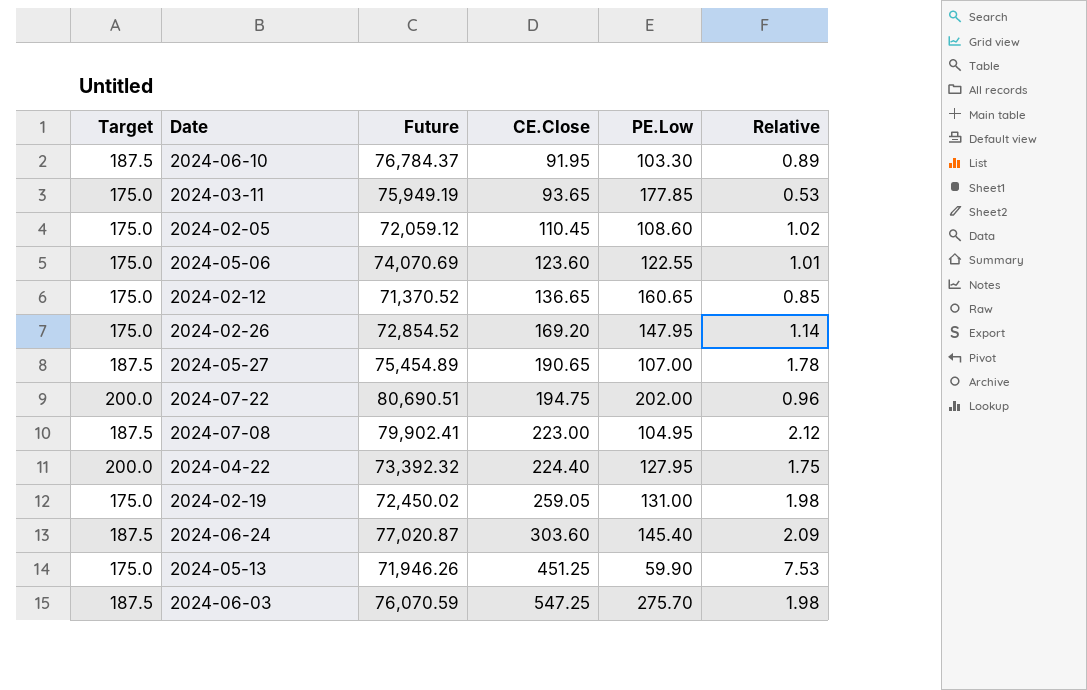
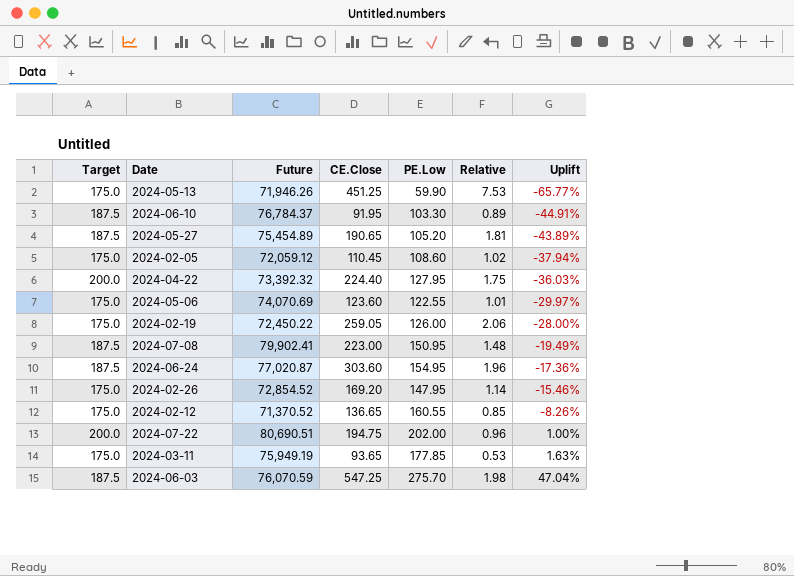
row order: CE.Close ascending -> Uplift ascending
column Uplift | formula: none -> ([PE.Low] - [Target]) / [Target]
2024-05-27 | PE.Low: 107.00 -> 105.20
2024-05-27 | Relative: 1.78 -> 1.81
2024-02-19 | Future: 72,450.02 -> 72,450.22
2024-02-19 | PE.Low: 131.00 -> 126.00
2024-02-19 | Relative: 1.98 -> 2.06
2024-07-08 | PE.Low: 104.95 -> 150.95
2024-07-08 | Relative: 2.12 -> 1.48
2024-06-24 | PE.Low: 145.40 -> 154.95
2024-06-24 | Relative: 2.09 -> 1.96
2024-02-12 | PE.Low: 160.65 -> 160.55

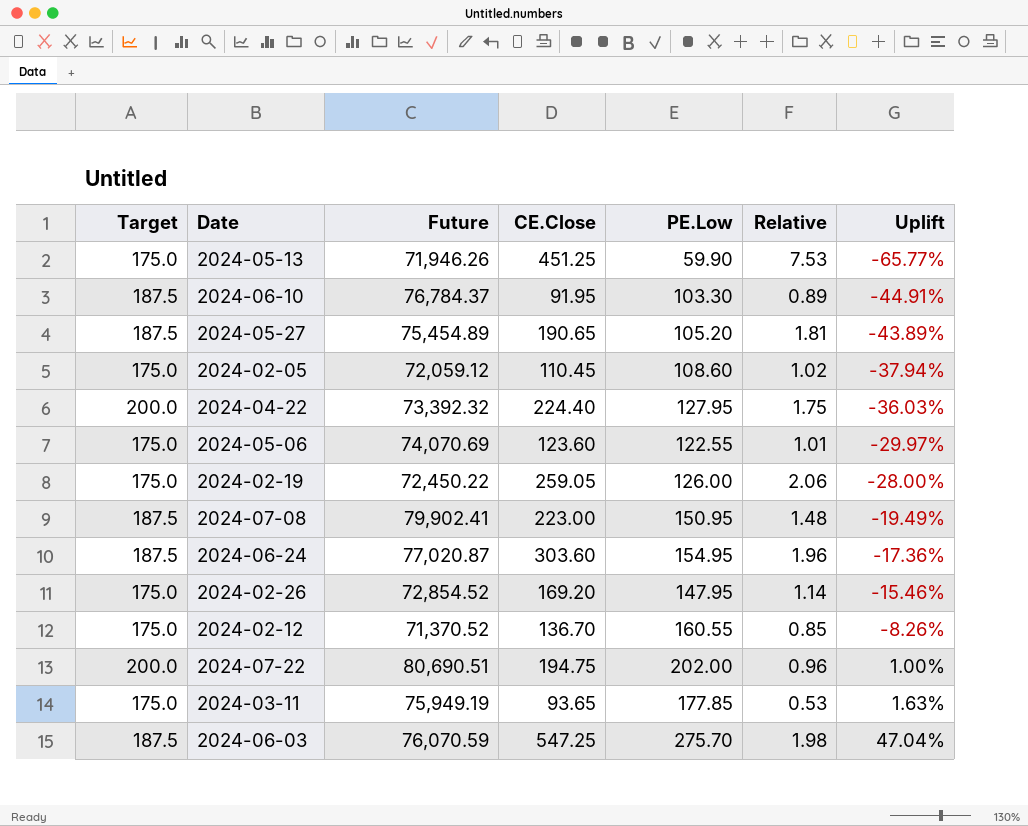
2024-02-12 | CE.Close: 136.65 -> 136.70

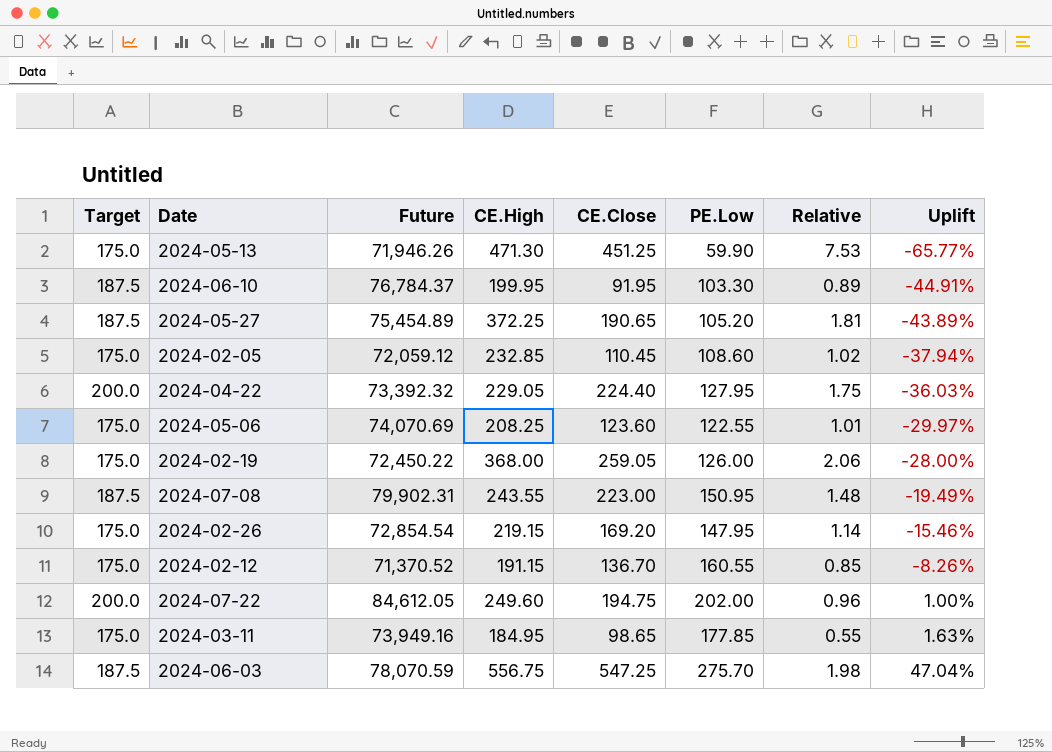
column CE.High | position: none -> 4
row 2024-06-24: 187.5 | 77,020.87 | 303.60 | 154.95 | 1.96 | -17.36% -> none
2024-07-08 | Future: 79,902.41 -> 79,902.31
2024-02-26 | Future: 72,854.52 -> 72,854.54
2024-07-22 | Future: 80,690.51 -> 84,612.05
2024-03-11 | Future: 75,949.19 -> 73,949.16
2024-03-11 | CE.Close: 93.65 -> 98.65
2024-03-11 | Relative: 0.53 -> 0.55
2024-06-03 | Future: 76,070.59 -> 78,070.59

